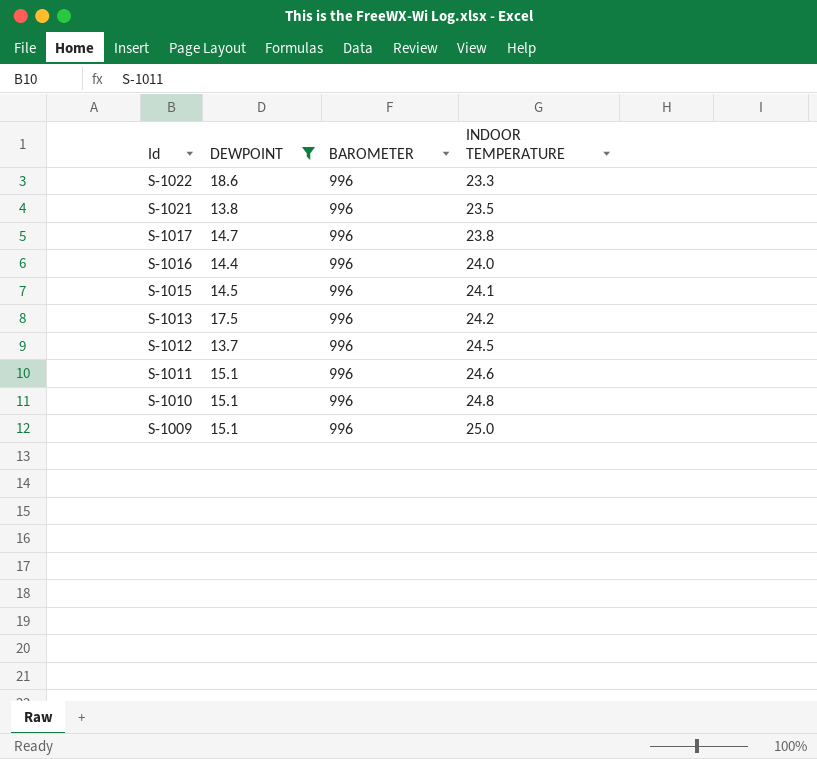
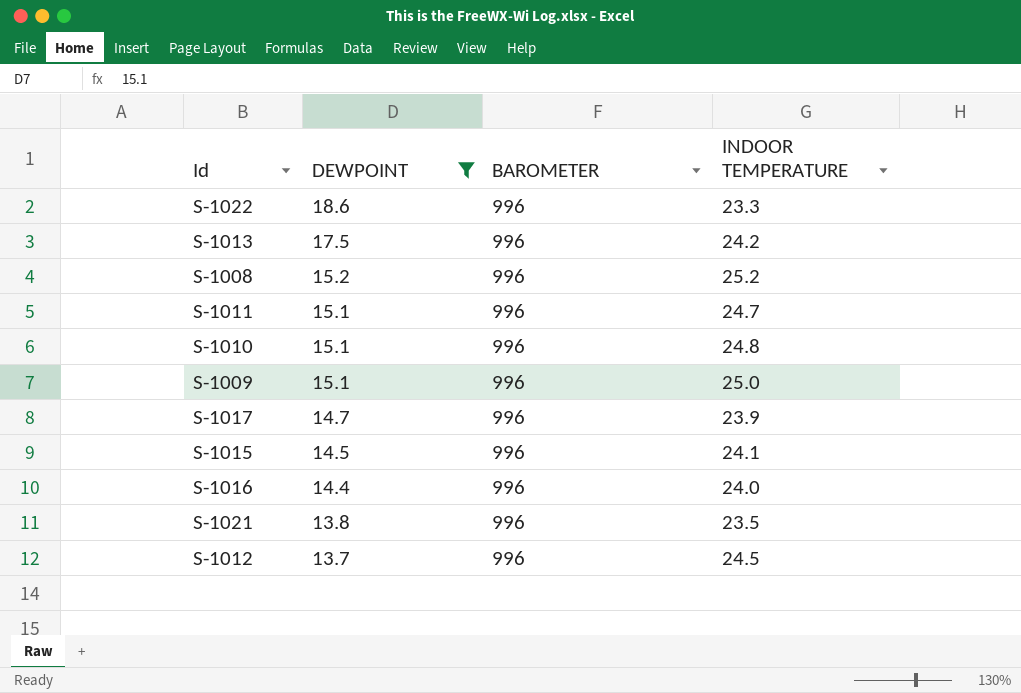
row order: Id descending -> DEWPOINT descending
row S-1008: none -> 15.2 | 996 | 25.2
S-1011 | INDOOR TEMPERATURE: 24.6 -> 24.7
S-1017 | INDOOR TEMPERATURE: 23.8 -> 23.9

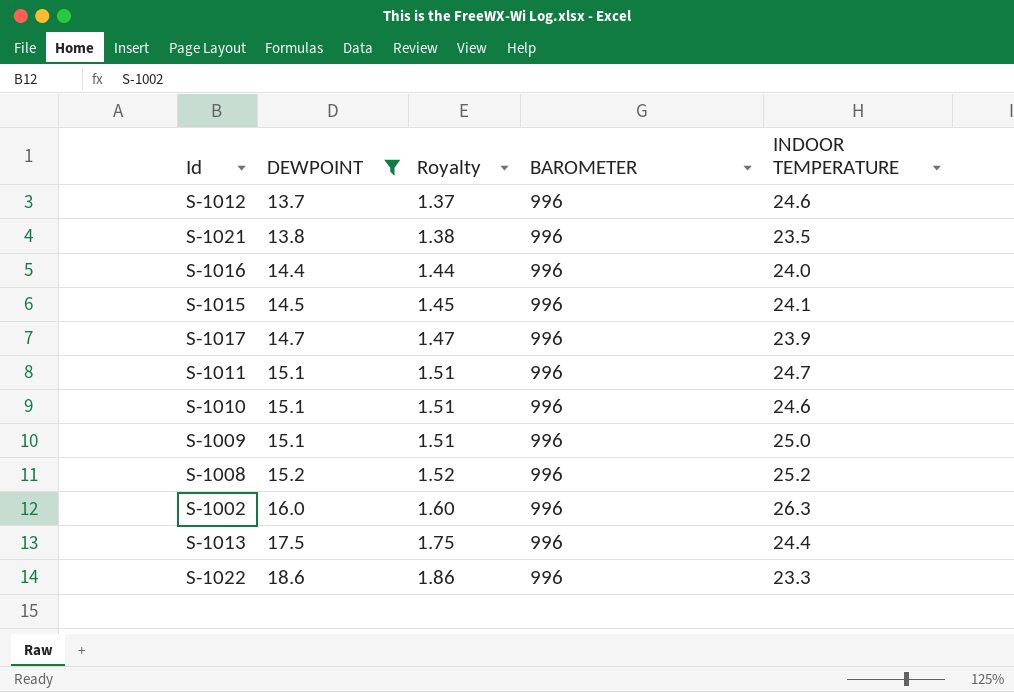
row order: DEWPOINT descending -> DEWPOINT ascending
column Royalty | formula: none -> [DEWPOINT] * 0.1
S-1012 | INDOOR TEMPERATURE: 24.5 -> 24.6
S-1010 | INDOOR TEMPERATURE: 24.8 -> 24.6
row S-1002: none -> 16.0 | 1.60 | 996 | 26.3
S-1013 | INDOOR TEMPERATURE: 24.2 -> 24.4

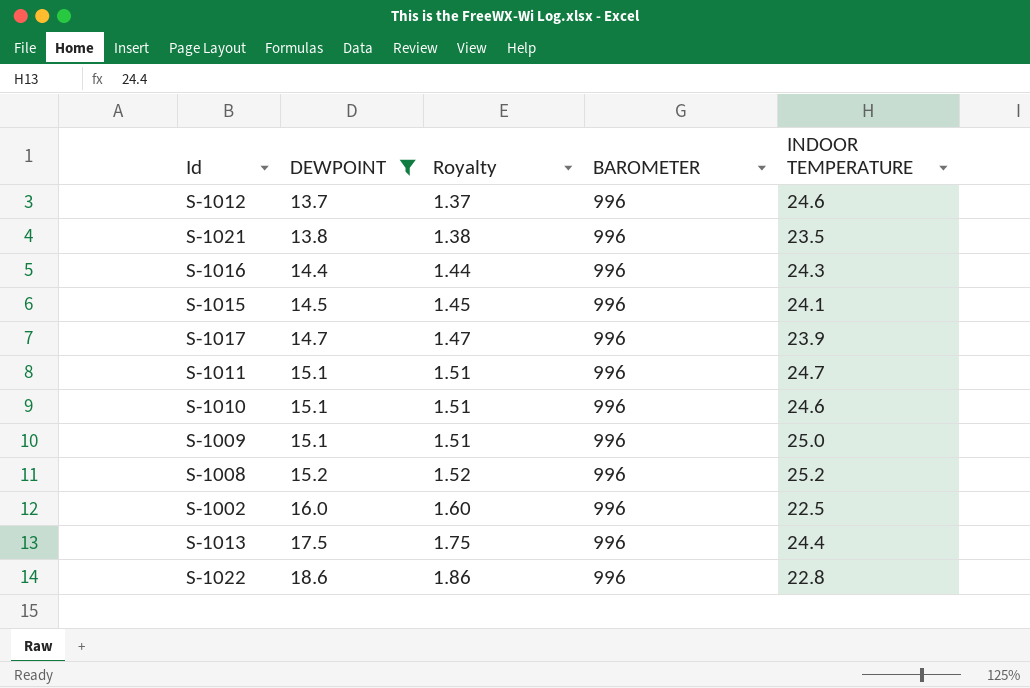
S-1016 | INDOOR TEMPERATURE: 24.0 -> 24.3
S-1002 | INDOOR TEMPERATURE: 26.3 -> 22.5
S-1022 | INDOOR TEMPERATURE: 23.3 -> 22.8

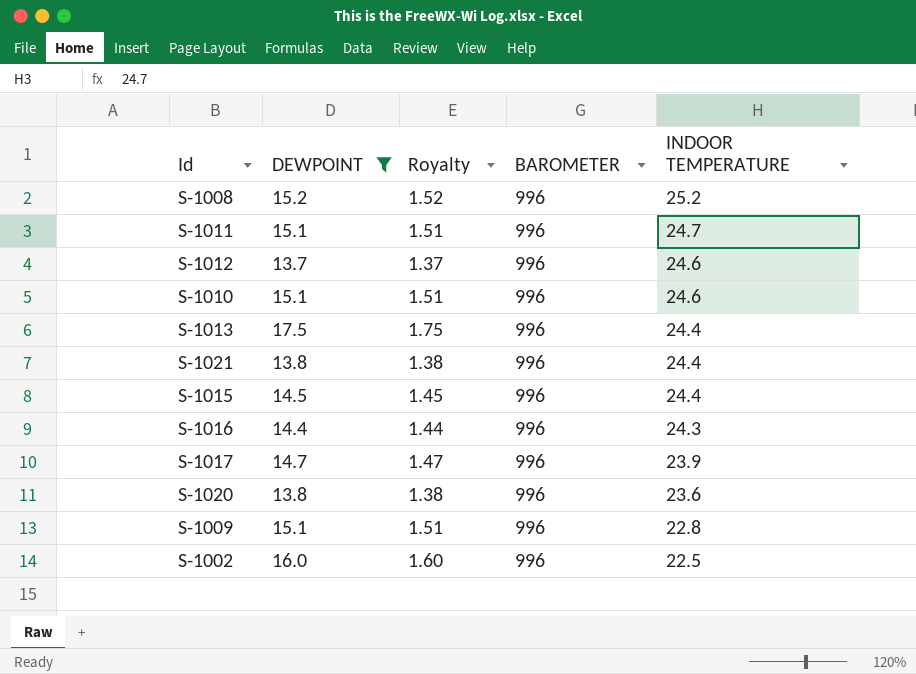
row order: DEWPOINT ascending -> INDOOR TEMPERATURE descending
row S-1022: 18.6 | 1.86 | 996 | 22.8 -> none
S-1021 | INDOOR TEMPERATURE: 23.5 -> 24.4
S-1015 | INDOOR TEMPERATURE: 24.1 -> 24.4
row S-1020: none -> 13.8 | 1.38 | 996 | 23.6
S-1009 | INDOOR TEMPERATURE: 25.0 -> 22.8

